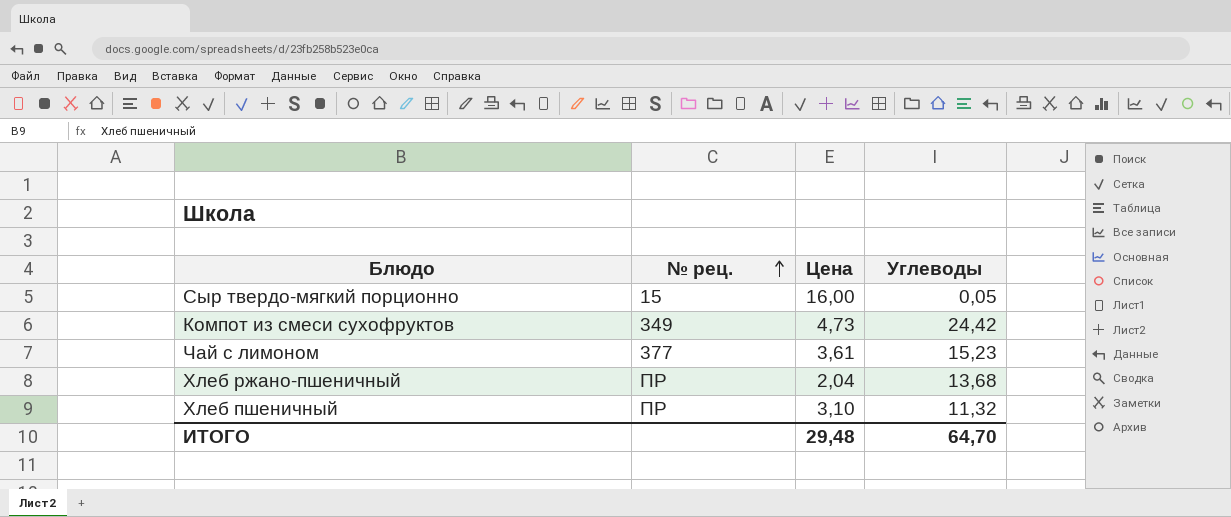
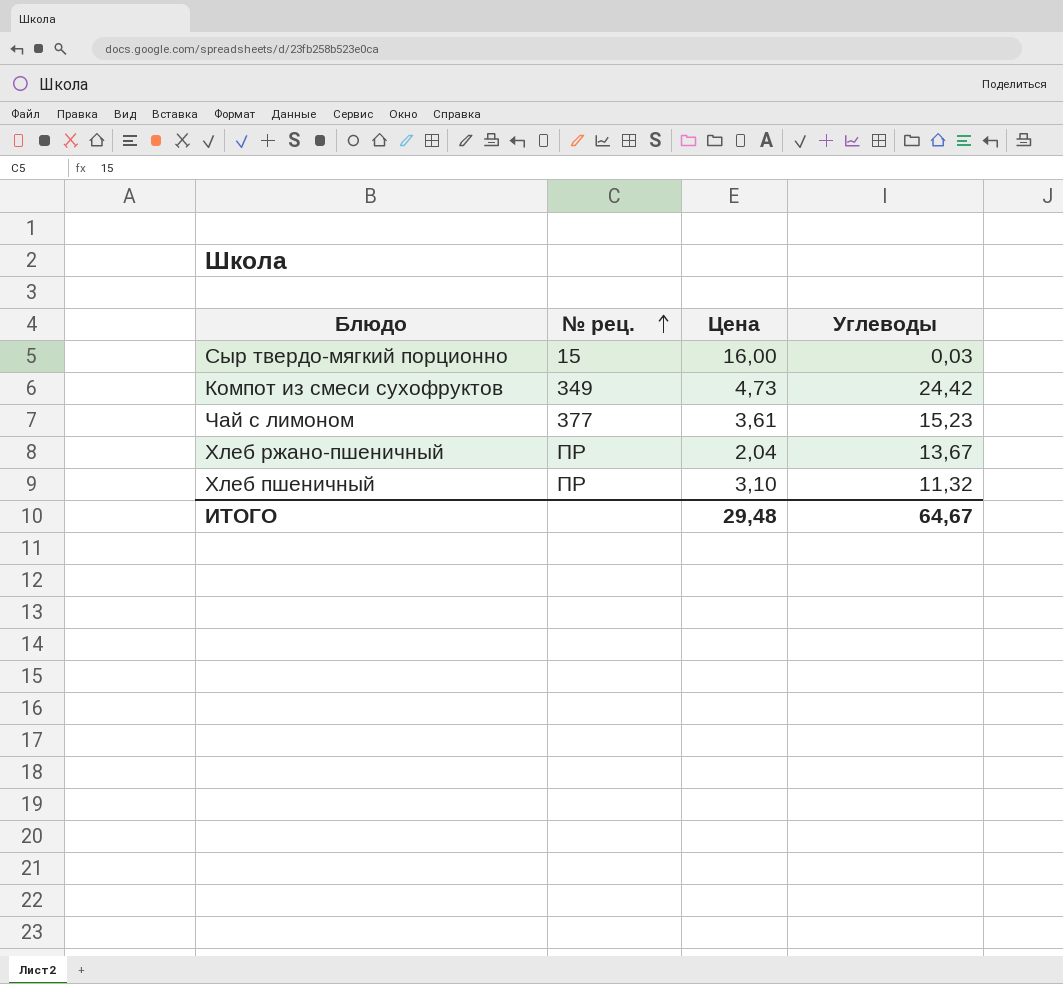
Сыр твердо-мягкий порционно | Углеводы: 0,05 -> 0,03
Хлеб ржано-пшеничный | Углеводы: 13,68 -> 13,67
ИТОГО | Углеводы: 64,70 -> 64,67

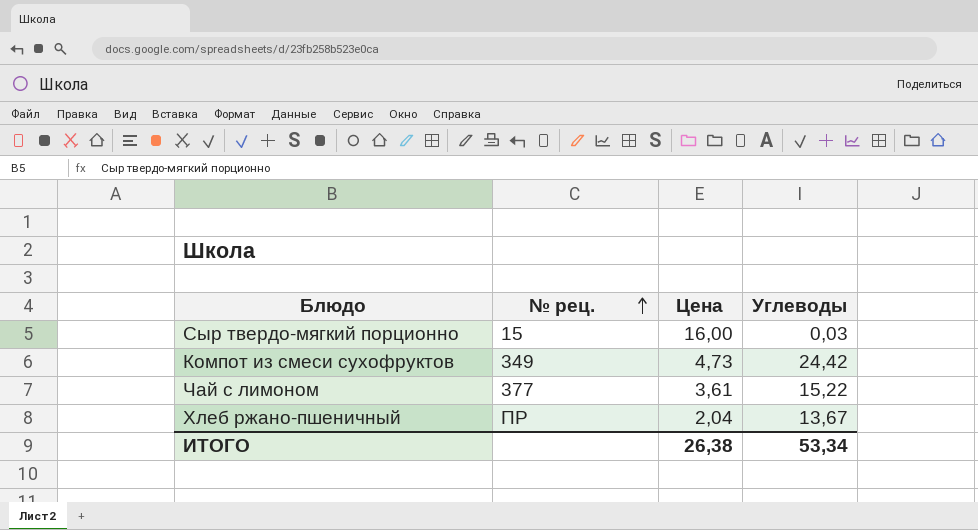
row Хлеб пшеничный: ПР | 3,10 | 11,32 -> none
Чай с лимоном | Углеводы: 15,23 -> 15,22
ИТОГО | Цена: 29,48 -> 26,38
ИТОГО | Углеводы: 64,67 -> 53,34

